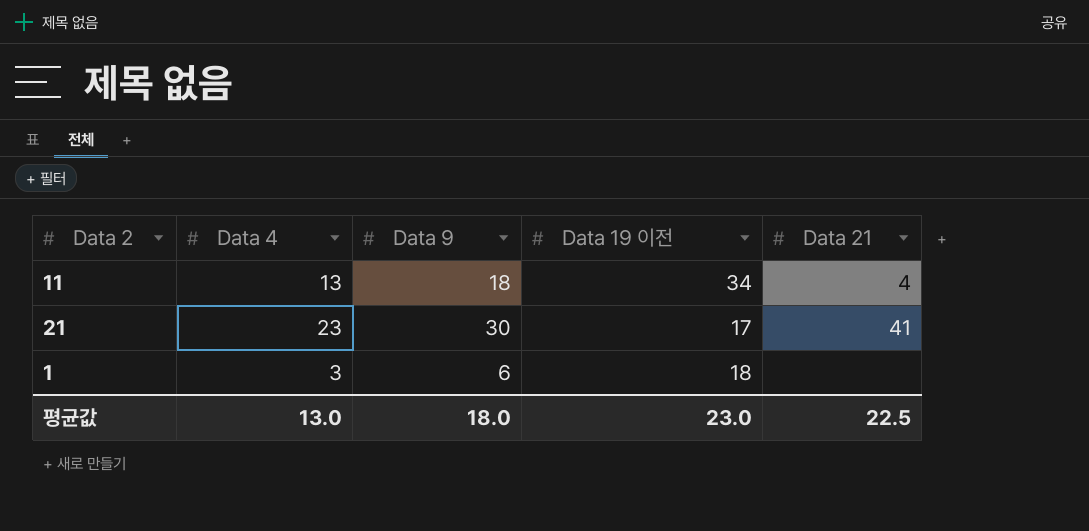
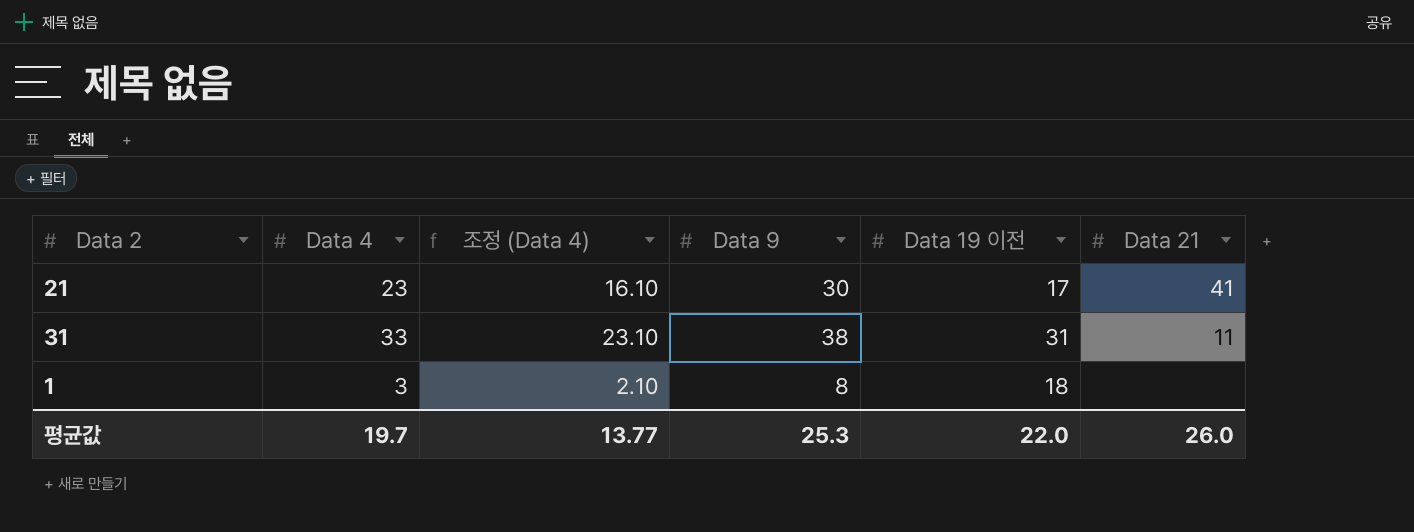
column 조정 (Data 4) | formula: none -> [Data 4] * 0.7
row 11: 13 | 18 | 34 | 4 -> none
row 31: none -> 33 | 23.10 | 38 | 31 | 11
1 | Data 9: 6 -> 8
평균값 | Data 4: 13.0 -> 19.7
평균값 | Data 9: 18.0 -> 25.3
평균값 | Data 19 이전: 23.0 -> 22.0
평균값 | Data 21: 22.5 -> 26.0

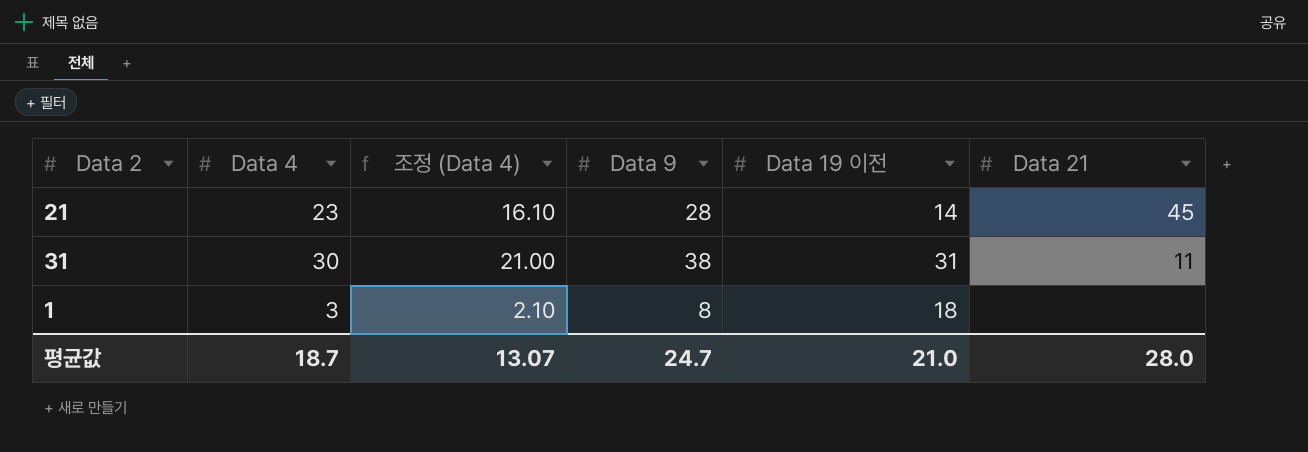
21 | Data 9: 30 -> 28
21 | Data 19 이전: 17 -> 14
21 | Data 21: 41 -> 45
31 | Data 4: 33 -> 30
31 | 조정 (Data 4): 23.10 -> 21.00
평균값 | Data 4: 19.7 -> 18.7
평균값 | 조정 (Data 4): 13.77 -> 13.07
평균값 | Data 9: 25.3 -> 24.7
평균값 | Data 19 이전: 22.0 -> 21.0
평균값 | Data 21: 26.0 -> 28.0

